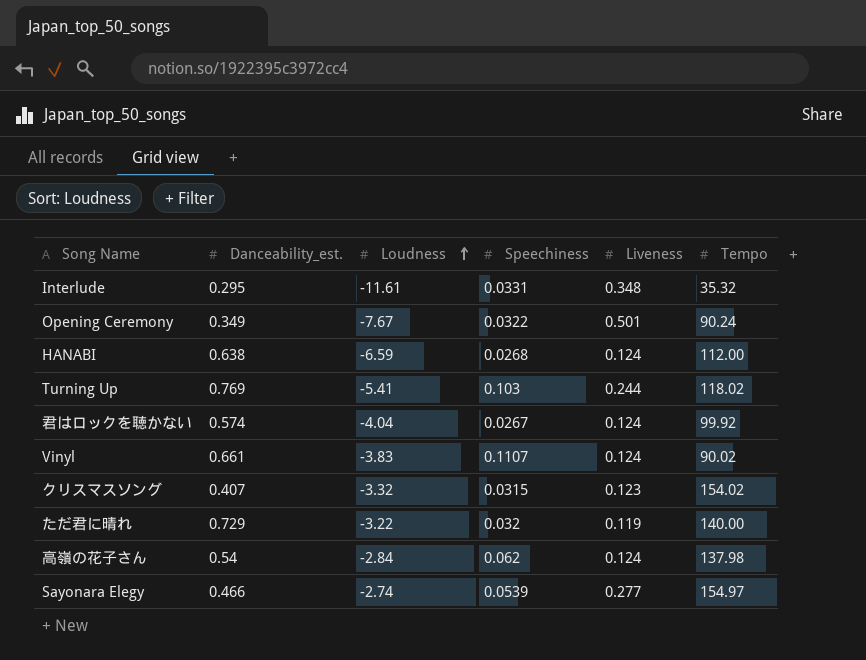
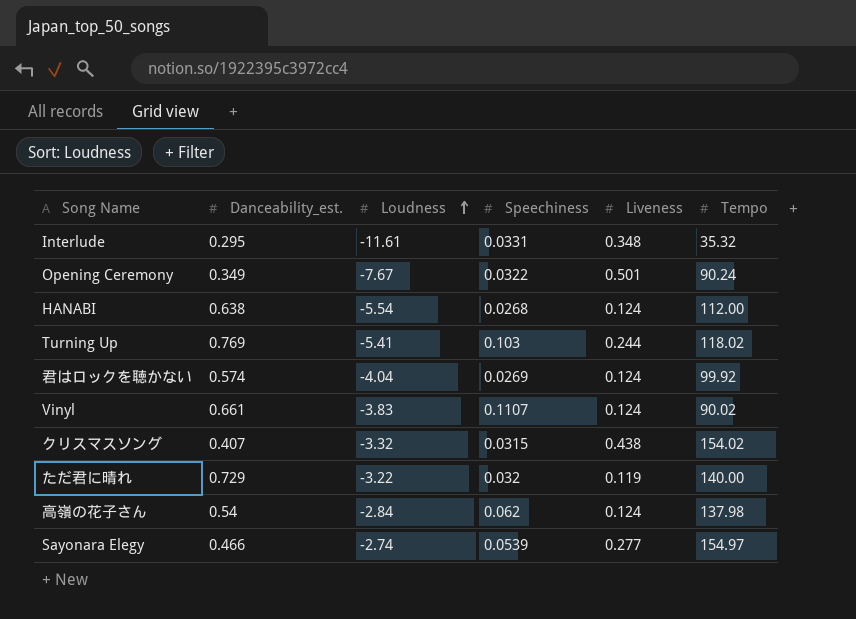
HANABI | Loudness: -6.59 -> -5.54
君はロックを聴かない | Speechiness: 0.0267 -> 0.0269
クリスマスソング | Liveness: 0.123 -> 0.438

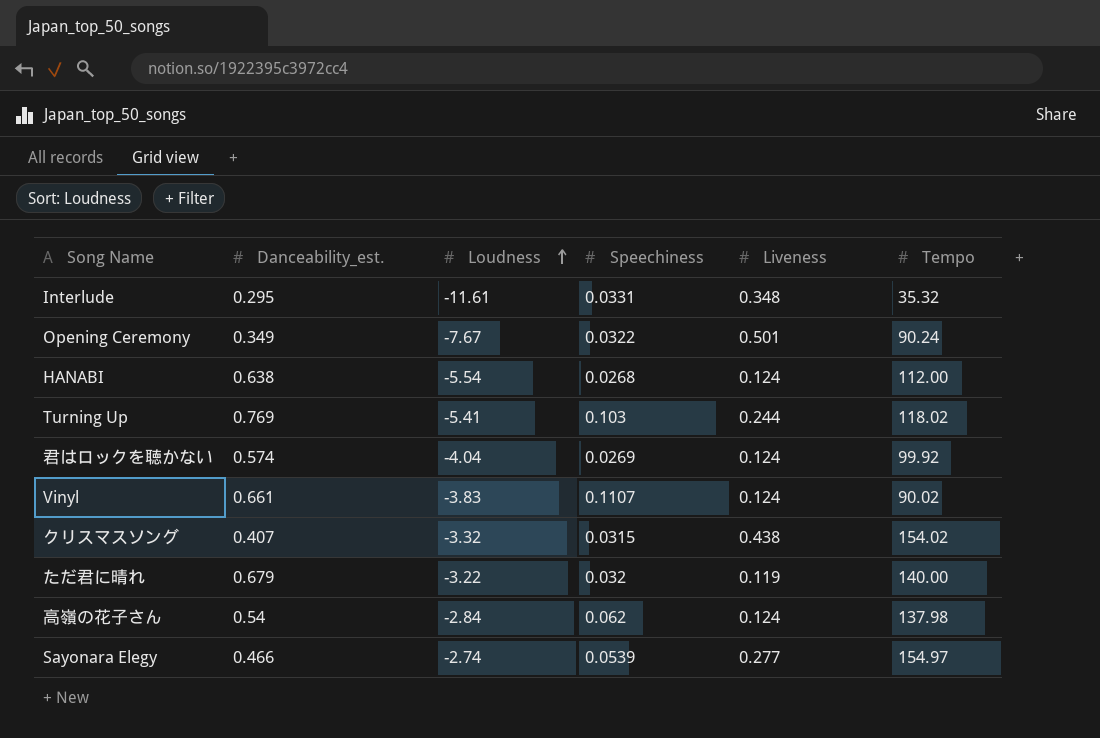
ただ君に晴れ | Danceability_est.: 0.729 -> 0.679

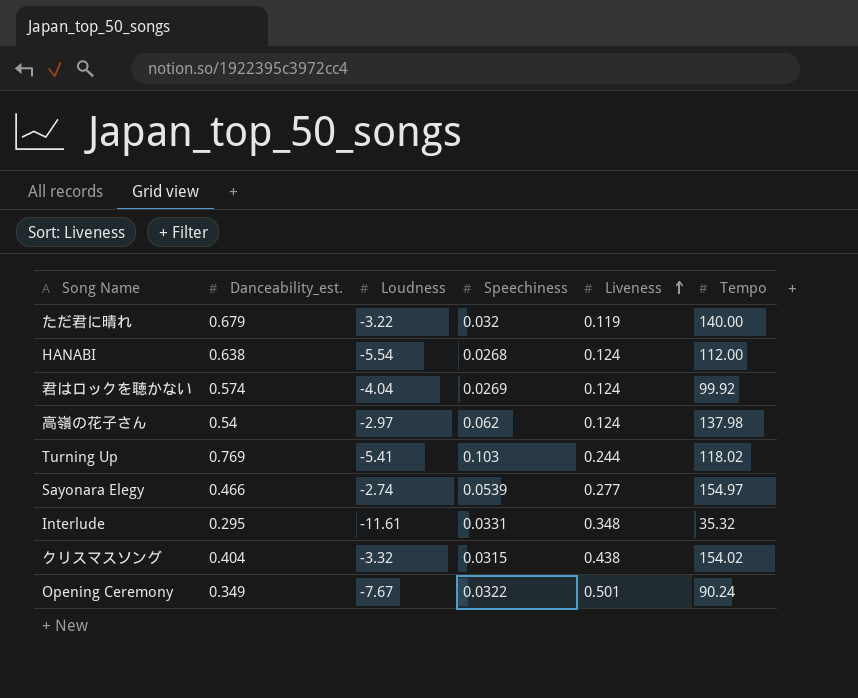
row order: Loudness ascending -> Liveness ascending
row Vinyl: 0.661 | -3.83 | 0.1107 | 0.124 | 90.02 -> none
高嶺の花子さん | Loudness: -2.84 -> -2.97
クリスマスソング | Danceability_est.: 0.407 -> 0.404

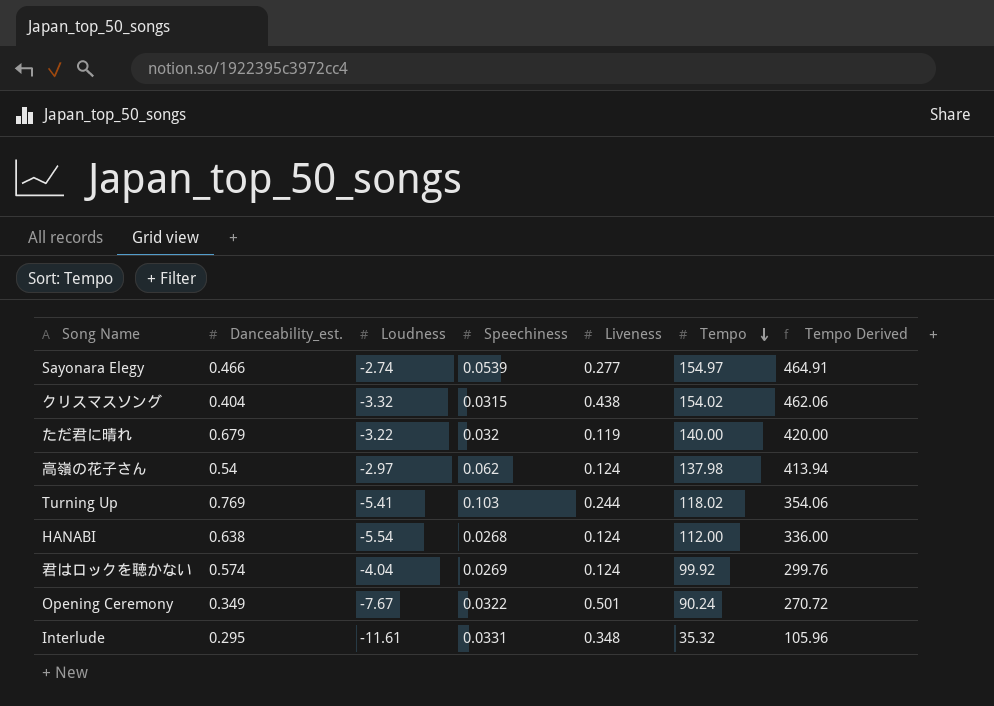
row order: Liveness ascending -> Tempo descending
column Tempo Derived | formula: none -> [Tempo] * 3

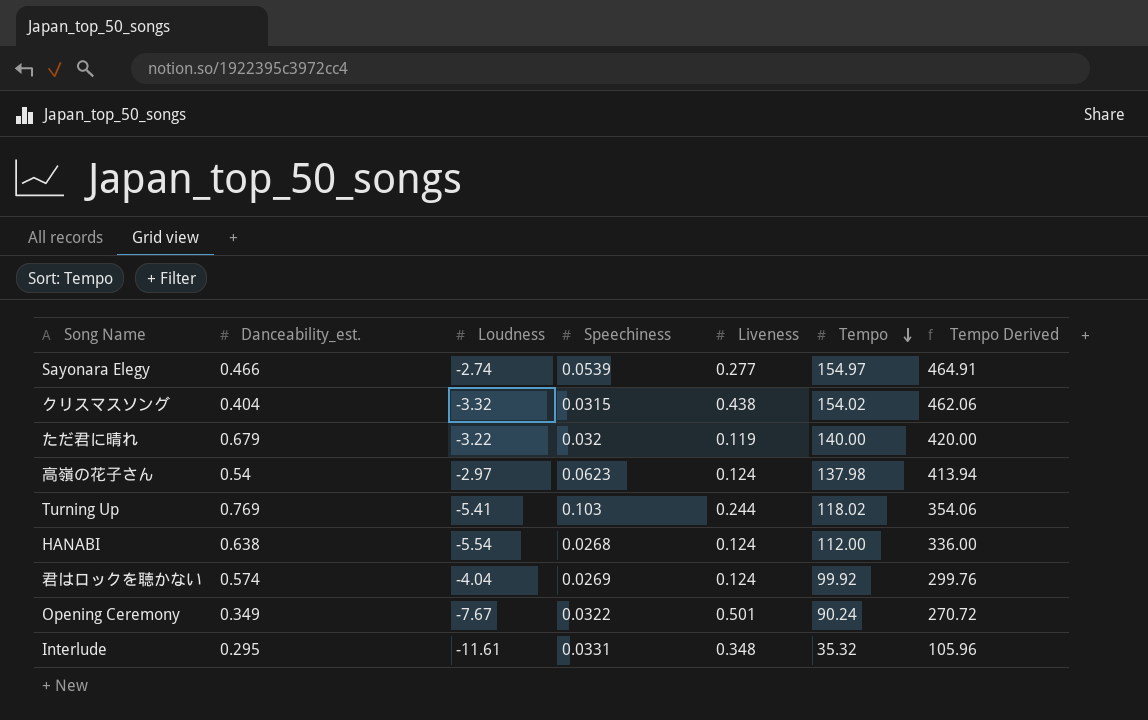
高嶺の花子さん | Speechiness: 0.062 -> 0.0623

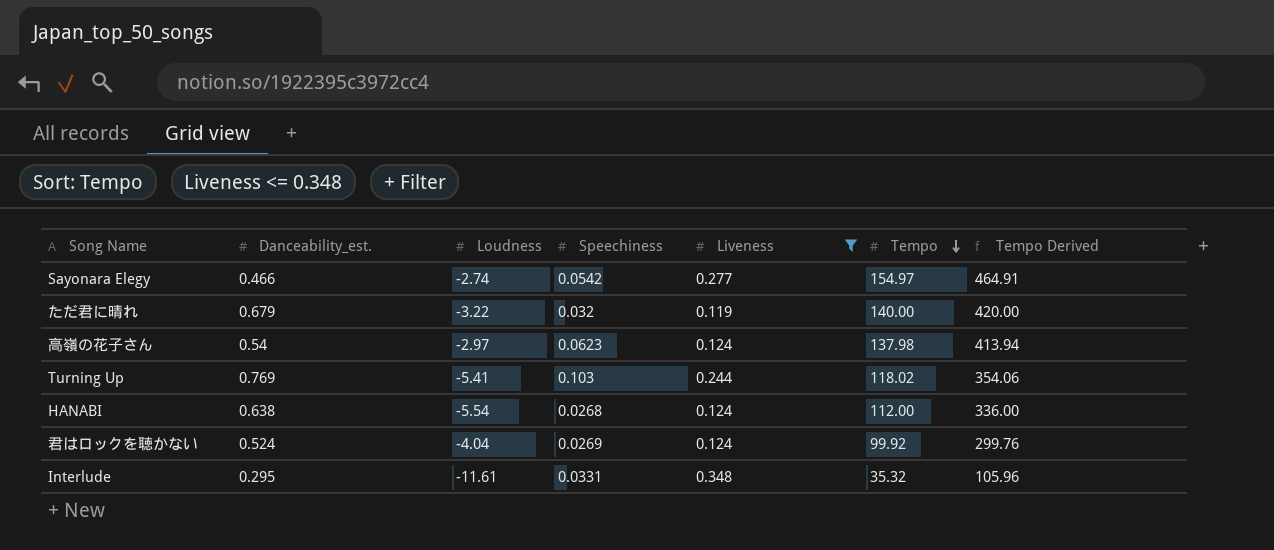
filter: none -> Liveness <= 0.348
Sayonara Elegy | Speechiness: 0.0539 -> 0.0542
君はロックを聴かない | Danceability_est.: 0.574 -> 0.524

